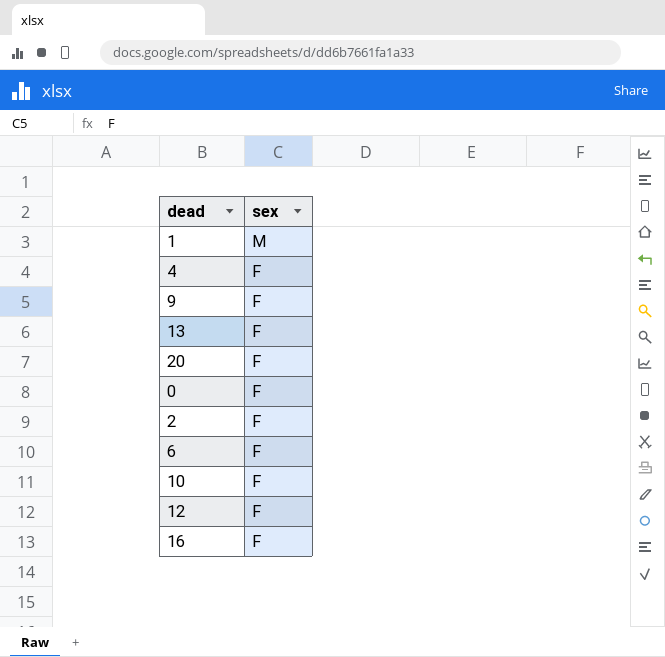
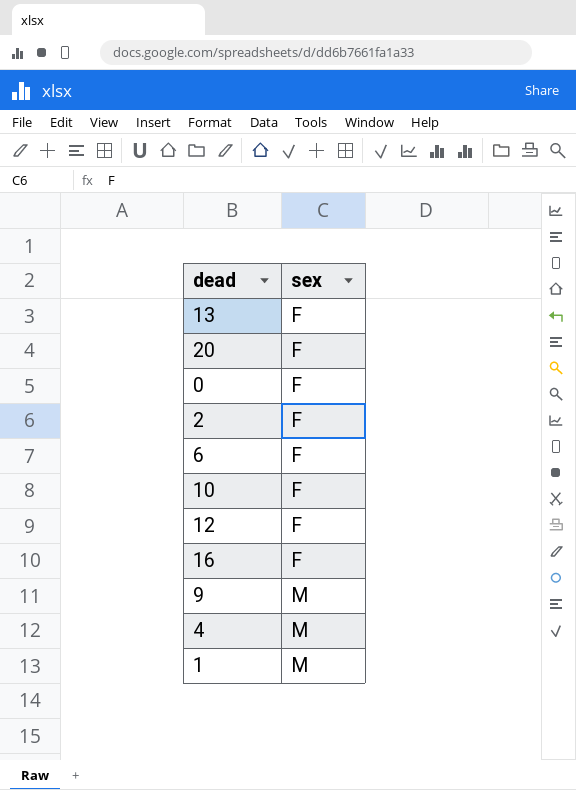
row order: sex descending -> sex ascending
9 | sex: F -> M
4 | sex: F -> M

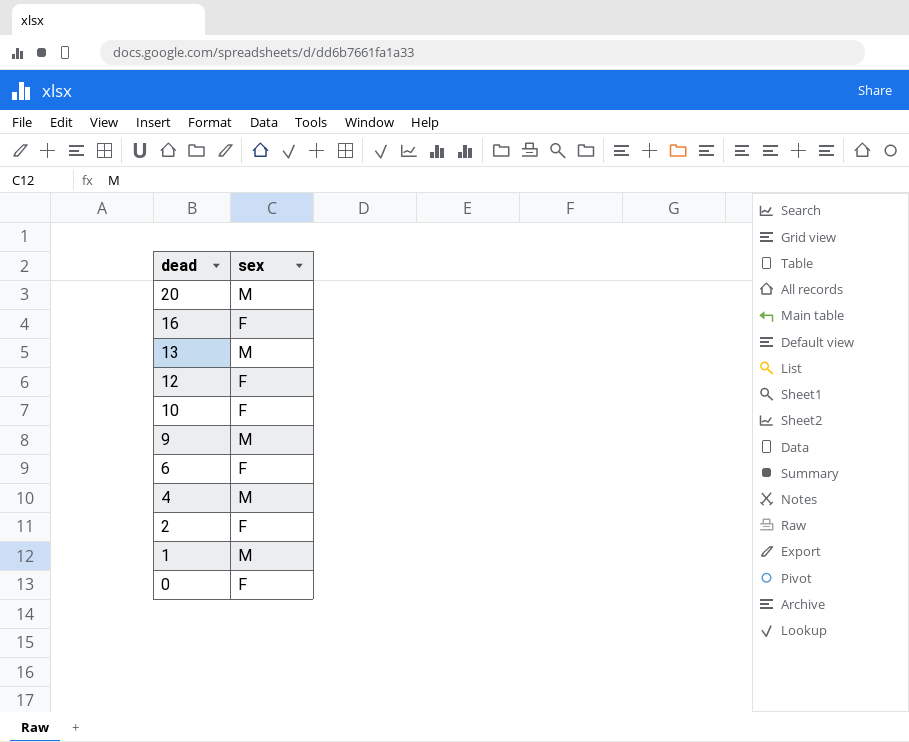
row order: sex ascending -> dead descending
20 | sex: F -> M
13 | sex: F -> M

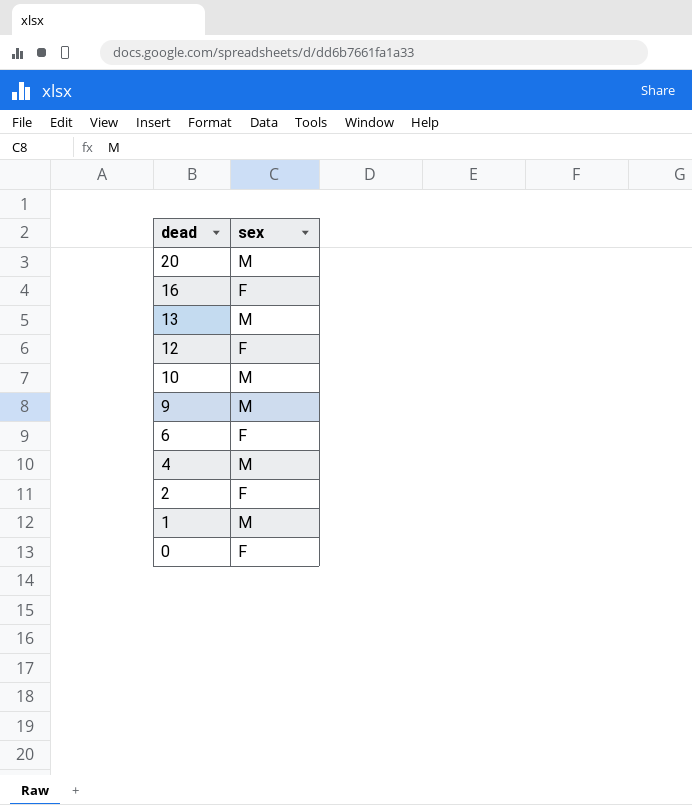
10 | sex: F -> M

